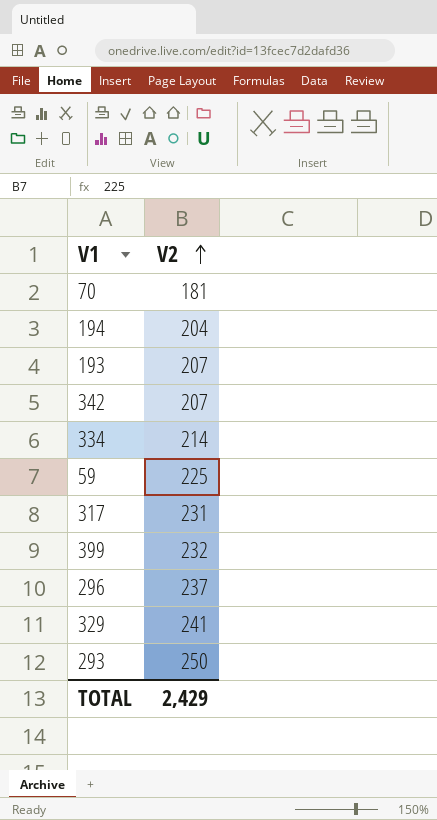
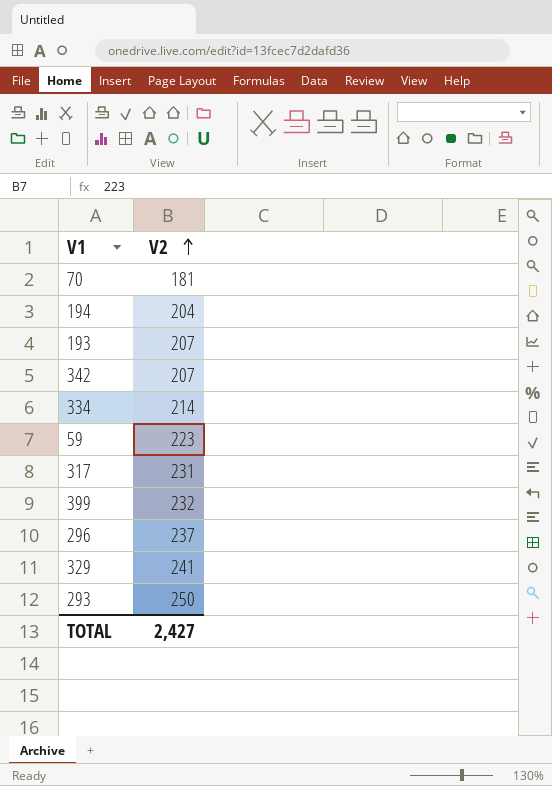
59 | V2: 225 -> 223
TOTAL | V2: 2,429 -> 2,427

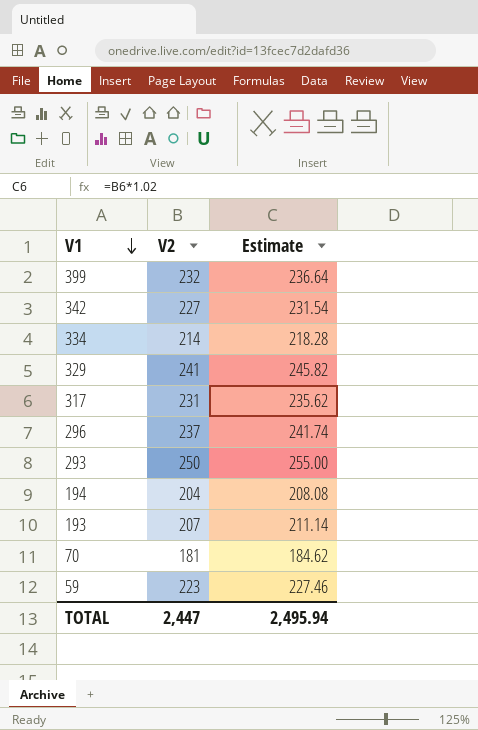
row order: V2 ascending -> V1 descending
column Estimate | formula: none -> [V2] * 1.02
342 | V2: 207 -> 227
TOTAL | V2: 2,427 -> 2,447

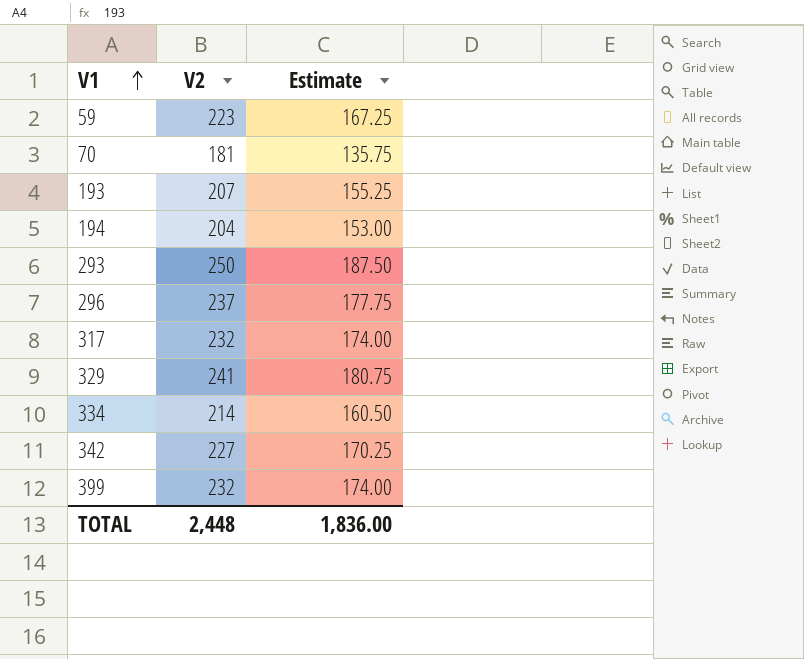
row order: V1 descending -> V1 ascending
column Estimate | formula: [V2] * 1.02 -> [V2] * 0.75
317 | V2: 231 -> 232
TOTAL | V2: 2,447 -> 2,448
TOTAL | Estimate: 2,495.94 -> 1,836.00

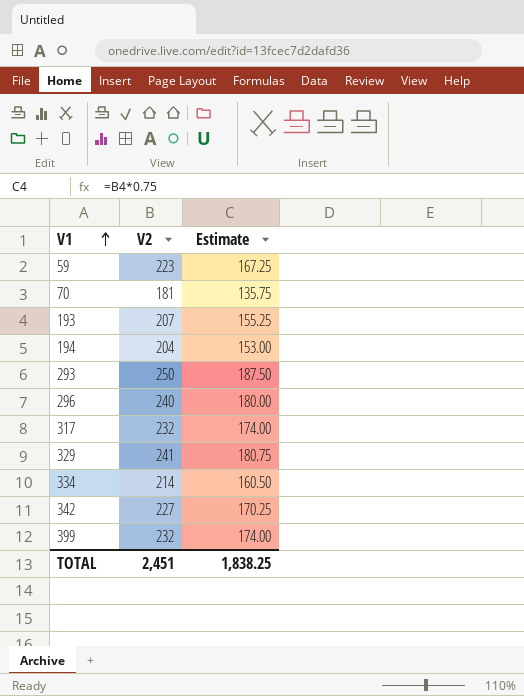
296 | V2: 237 -> 240
296 | Estimate: 177.75 -> 180.00
TOTAL | V2: 2,448 -> 2,451
TOTAL | Estimate: 1,836.00 -> 1,838.25

